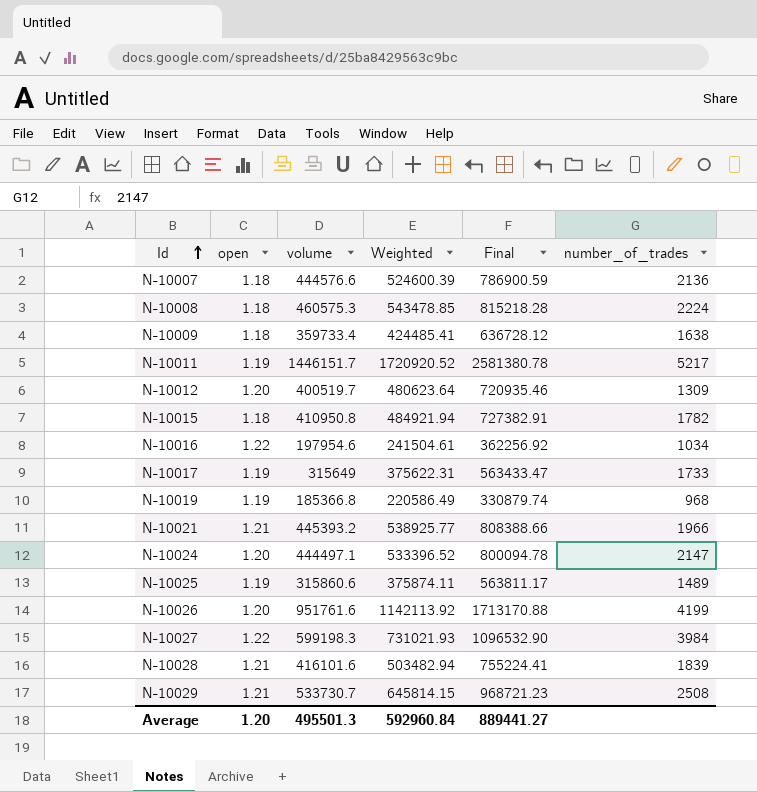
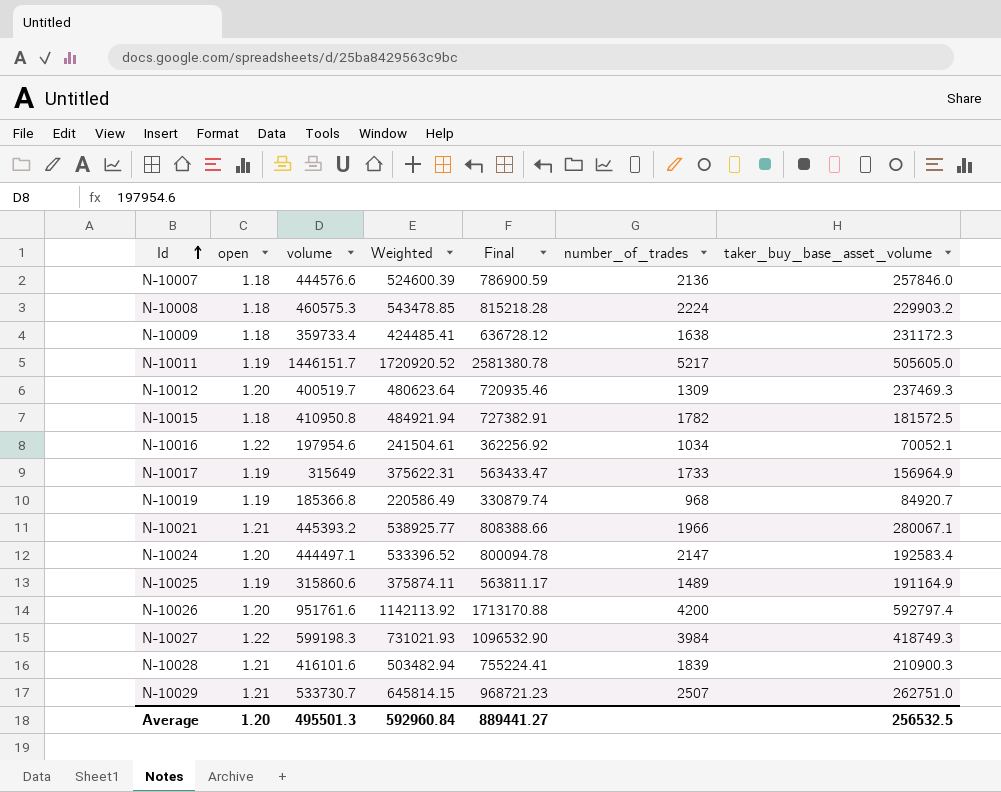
column taker_buy_base_asset_volume | position: none -> 7
N-10026 | number_of_trades: 4199 -> 4200
N-10029 | number_of_trades: 2508 -> 2507

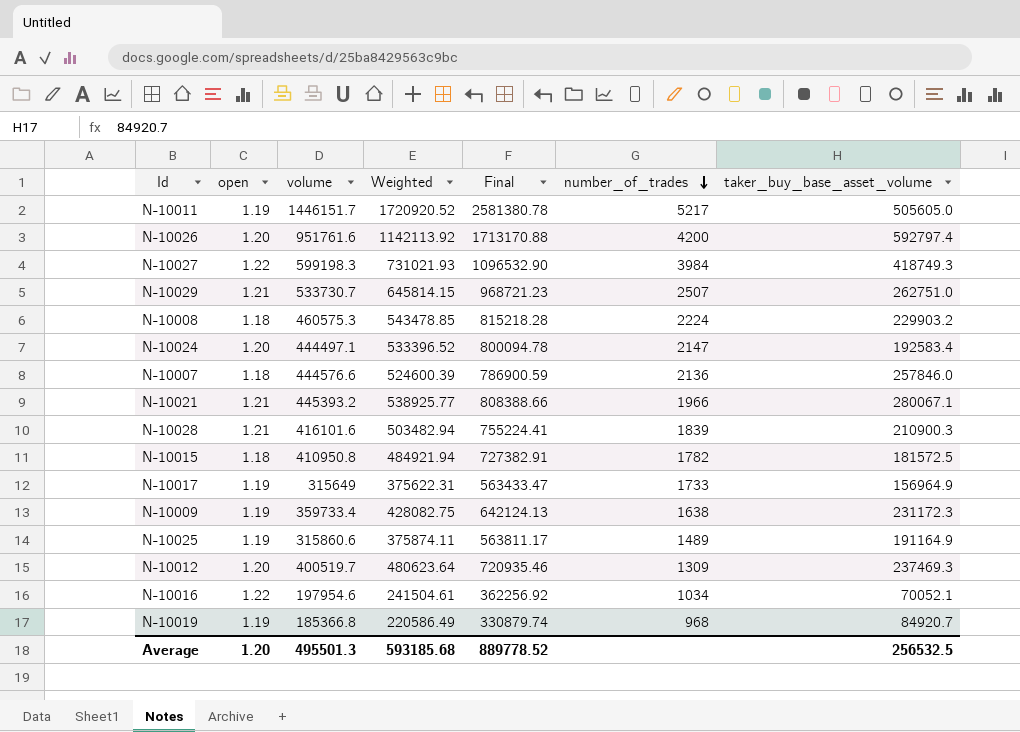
row order: Id ascending -> number_of_trades descending
N-10009 | open: 1.18 -> 1.19
N-10009 | Weighted: 424485.41 -> 428082.75
N-10009 | Final: 636728.12 -> 642124.13
Average | Weighted: 592960.84 -> 593185.68
Average | Final: 889441.27 -> 889778.52

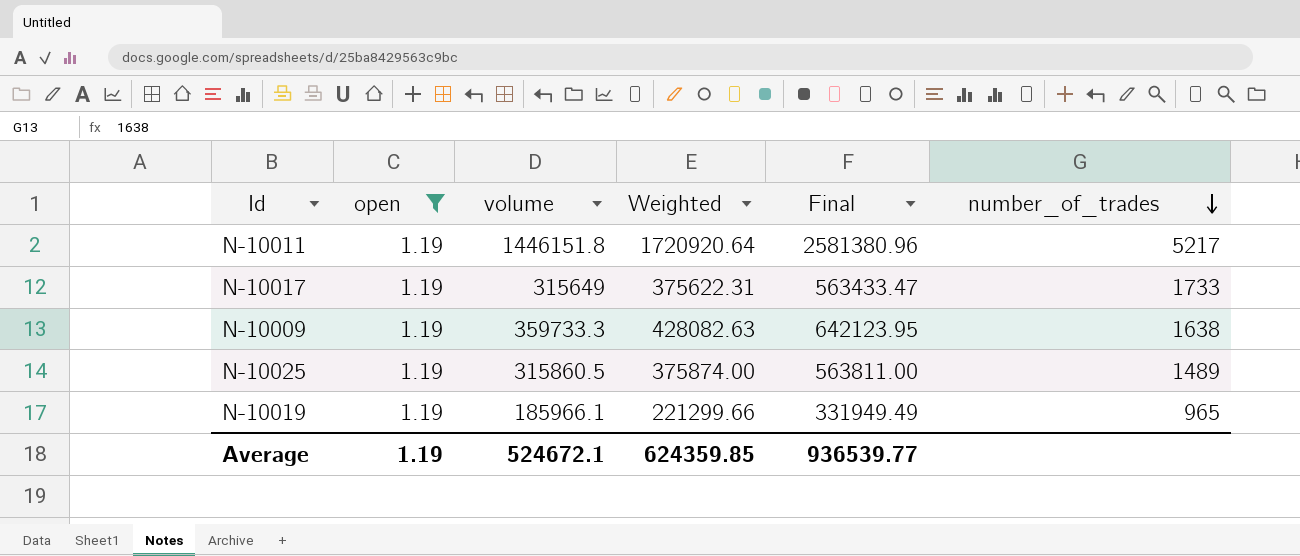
filter: none -> open = 1.19
column taker_buy_base_asset_volume | position: 7 -> none
N-10011 | volume: 1446151.7 -> 1446151.8
N-10011 | Weighted: 1720920.52 -> 1720920.64
N-10011 | Final: 2581380.78 -> 2581380.96
N-10009 | volume: 359733.4 -> 359733.3
N-10009 | Weighted: 428082.75 -> 428082.63
N-10009 | Final: 642124.13 -> 642123.95
N-10025 | volume: 315860.6 -> 315860.5
N-10025 | Weighted: 375874.11 -> 375874.00
N-10025 | Final: 563811.17 -> 563811.00
N-10019 | volume: 185366.8 -> 185966.1
N-10019 | Weighted: 220586.49 -> 221299.66
N-10019 | Final: 330879.74 -> 331949.49
N-10019 | number_of_trades: 968 -> 965
Average | open: 1.20 -> 1.19
Average | volume: 495501.3 -> 524672.1
Average | Weighted: 593185.68 -> 624359.85
Average | Final: 889778.52 -> 936539.77

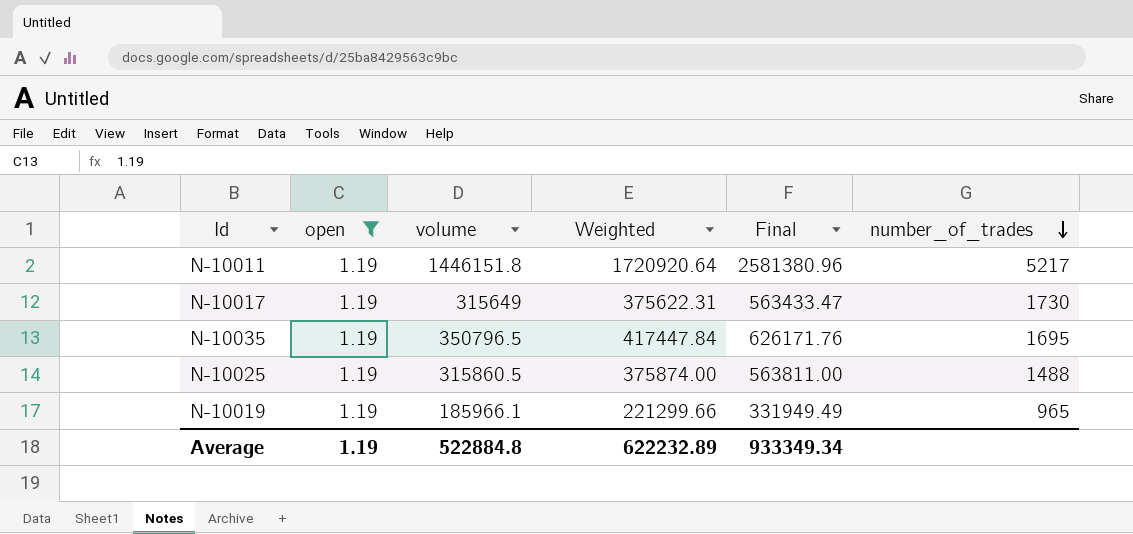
row N-10009: 1.19 | 359733.3 | 428082.63 | 642123.95 | 1638 -> none
N-10017 | number_of_trades: 1733 -> 1730
row N-10035: none -> 1.19 | 350796.5 | 417447.84 | 626171.76 | 1695
N-10025 | number_of_trades: 1489 -> 1488
Average | volume: 524672.1 -> 522884.8
Average | Weighted: 624359.85 -> 622232.89
Average | Final: 936539.77 -> 933349.34

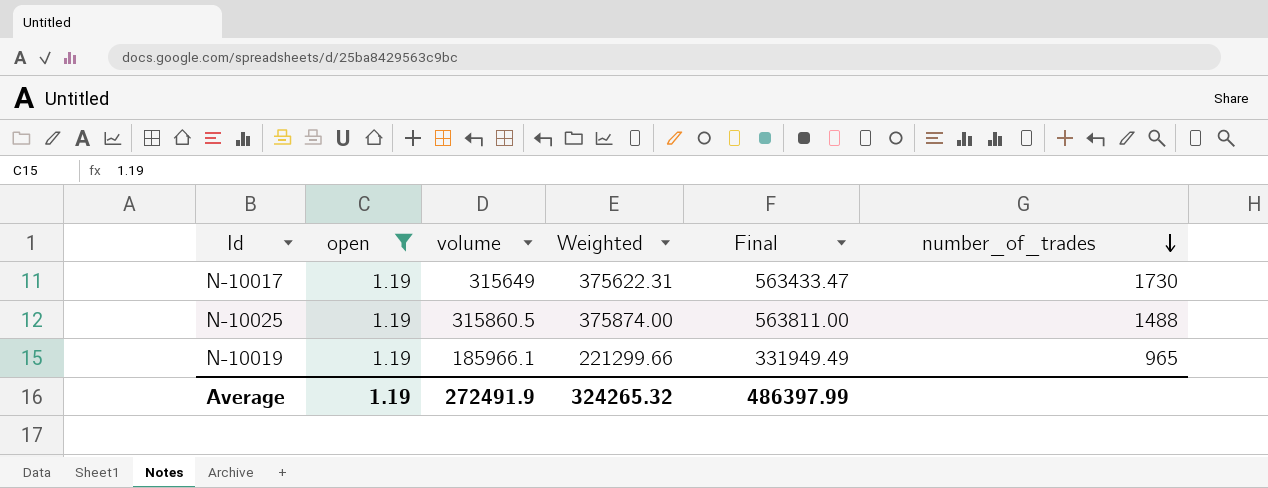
row N-10011: 1.19 | 1446151.8 | 1720920.64 | 2581380.96 | 5217 -> none
row N-10035: 1.19 | 350796.5 | 417447.84 | 626171.76 | 1695 -> none
Average | volume: 522884.8 -> 272491.9
Average | Weighted: 622232.89 -> 324265.32
Average | Final: 933349.34 -> 486397.99

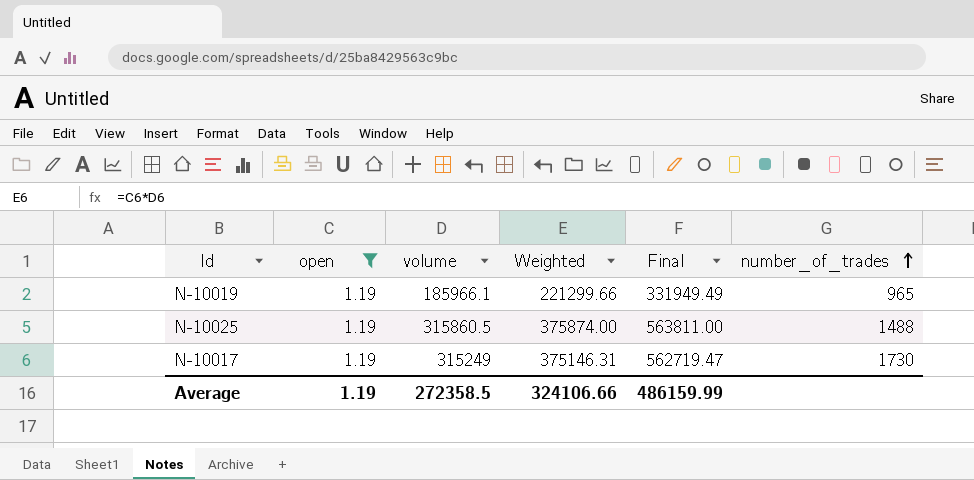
row order: number_of_trades descending -> number_of_trades ascending
N-10017 | volume: 315649 -> 315249
N-10017 | Weighted: 375622.31 -> 375146.31
N-10017 | Final: 563433.47 -> 562719.47
Average | volume: 272491.9 -> 272358.5
Average | Weighted: 324265.32 -> 324106.66
Average | Final: 486397.99 -> 486159.99

